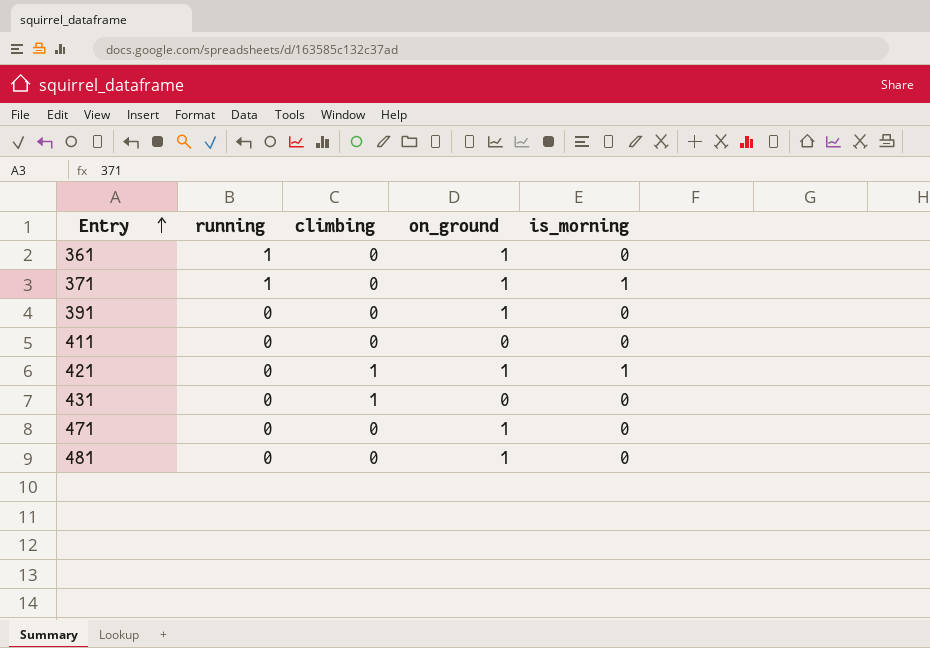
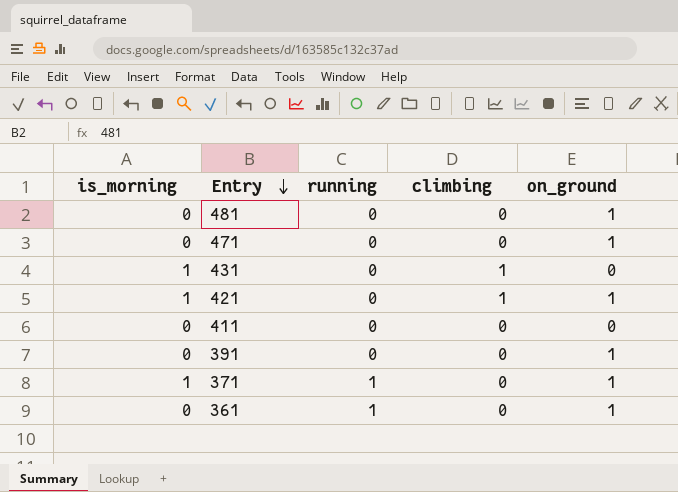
row order: Entry ascending -> Entry descending
column is_morning | position: 5 -> 1
431 | is_morning: 0 -> 1

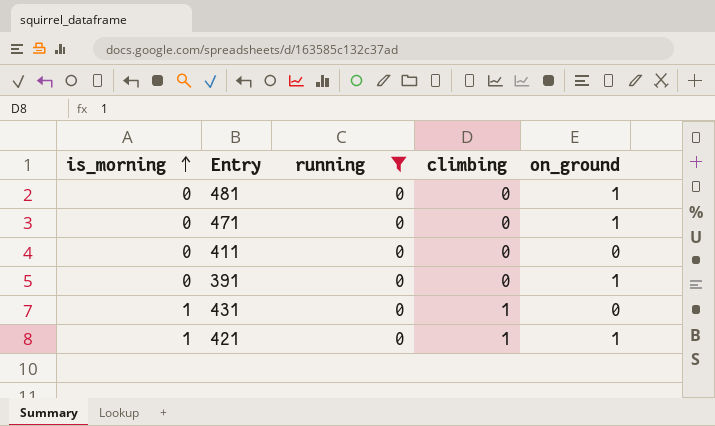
filter: none -> running = 0
row order: Entry descending -> is_morning ascending

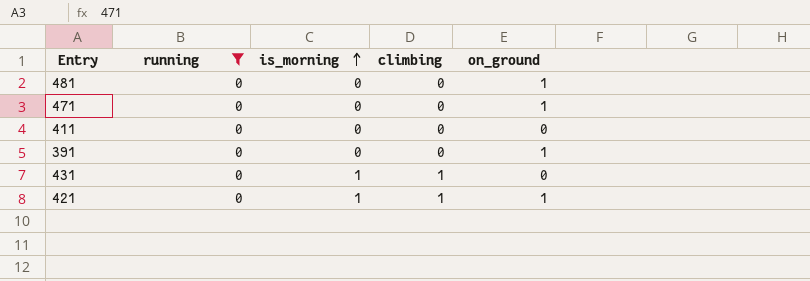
column is_morning | position: 1 -> 3

